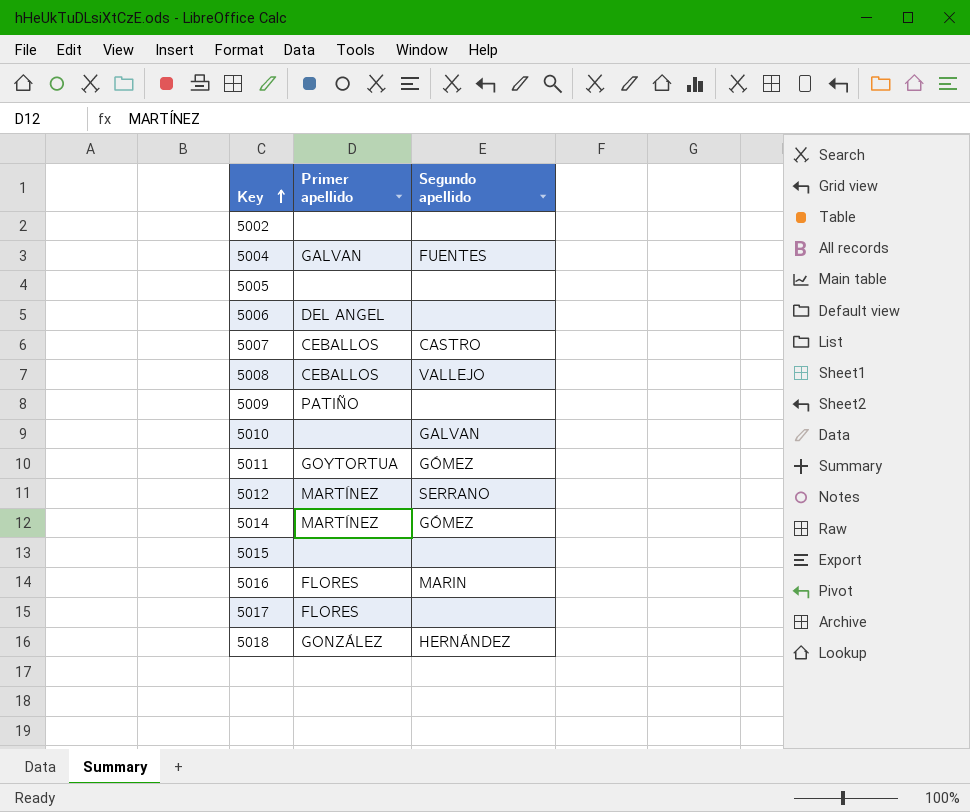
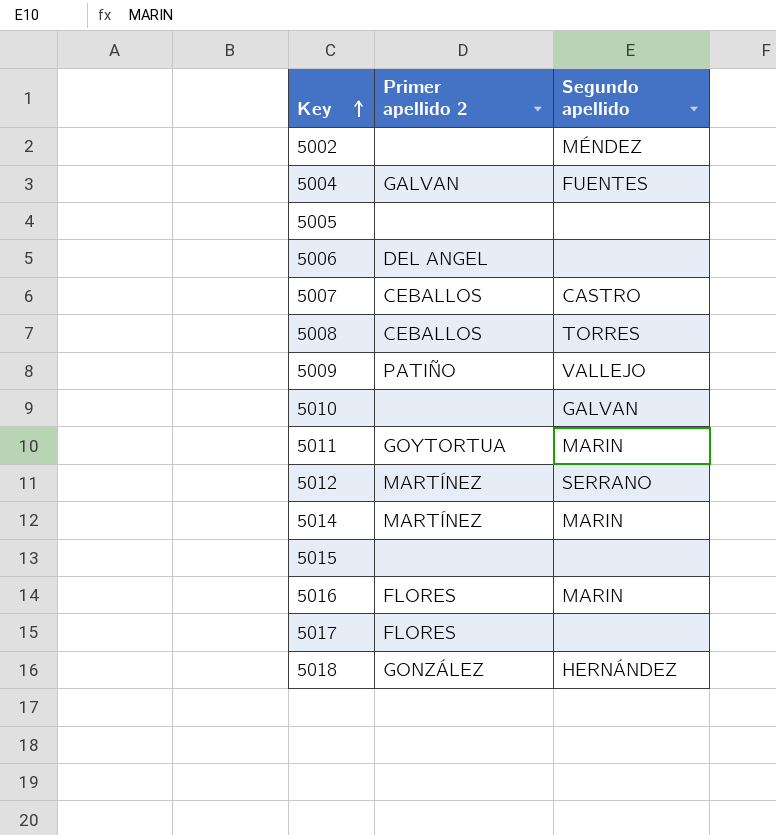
column name: Primer apellido -> Primer apellido 2
5002 | Segundo apellido: none -> MÉNDEZ
5008 | Segundo apellido: VALLEJO -> TORRES
5009 | Segundo apellido: none -> VALLEJO
5011 | Segundo apellido: GÓMEZ -> MARIN
5014 | Segundo apellido: GÓMEZ -> MARIN

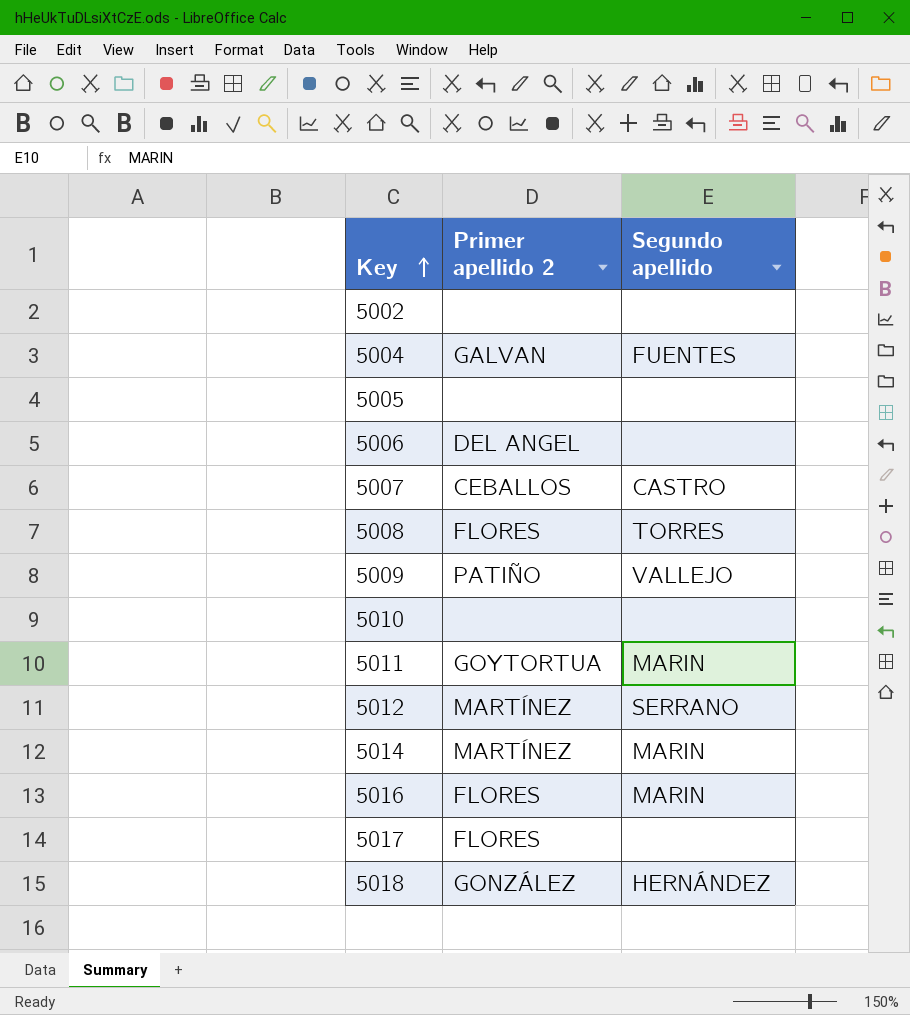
row 5015: none | none -> none
5002 | Segundo apellido: MÉNDEZ -> none
5008 | Primer apellido 2: CEBALLOS -> FLORES
5010 | Segundo apellido: GALVAN -> none

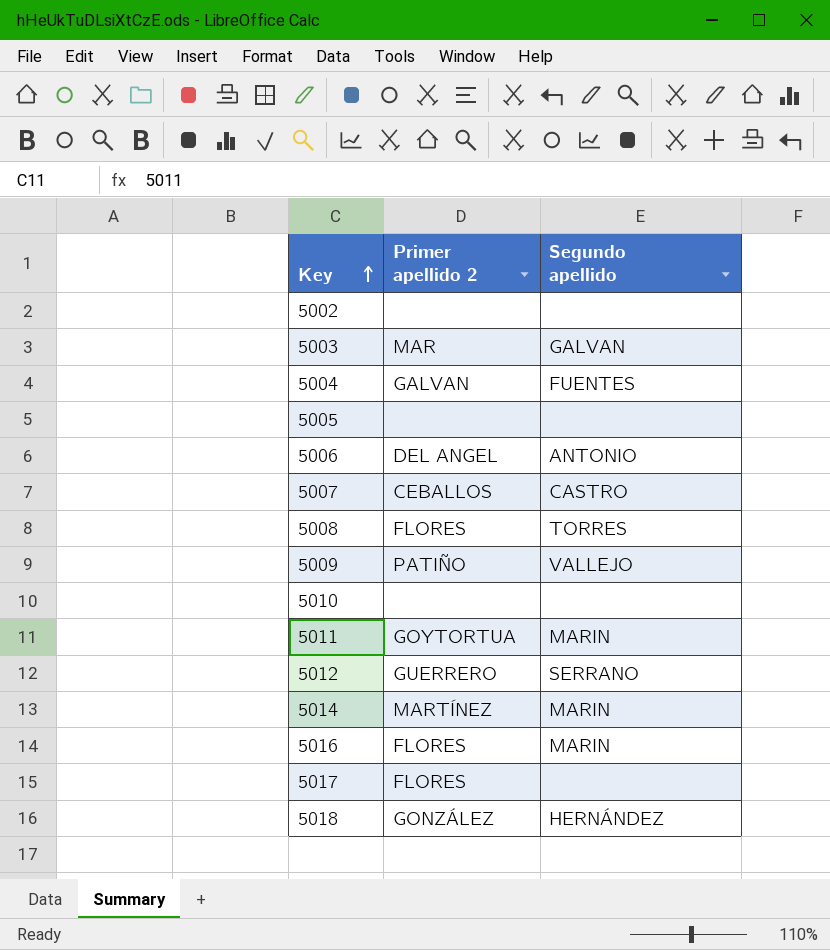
row 5003: none -> MAR | GALVAN
5006 | Segundo apellido: none -> ANTONIO
5012 | Primer apellido 2: MARTÍNEZ -> GUERRERO

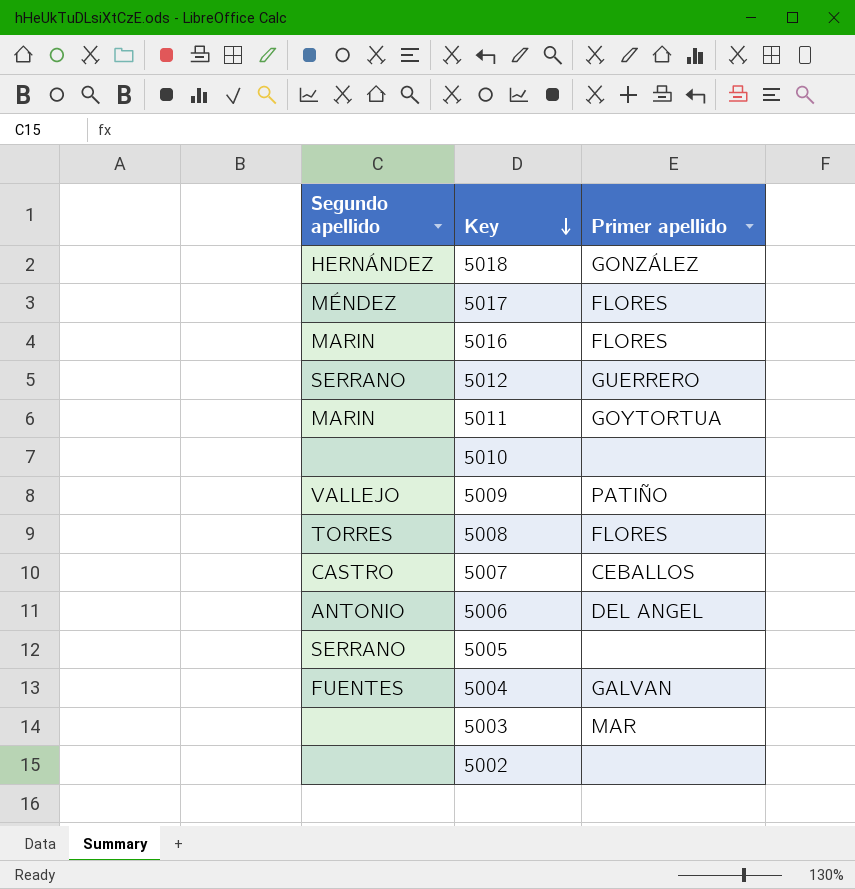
row order: Key ascending -> Key descending
column Segundo apellido | position: 3 -> 1
column name: Primer apellido 2 -> Primer apellido
row 5014: MARTÍNEZ | MARIN -> none
5017 | Segundo apellido: none -> MÉNDEZ
5005 | Segundo apellido: none -> SERRANO
5003 | Segundo apellido: GALVAN -> none

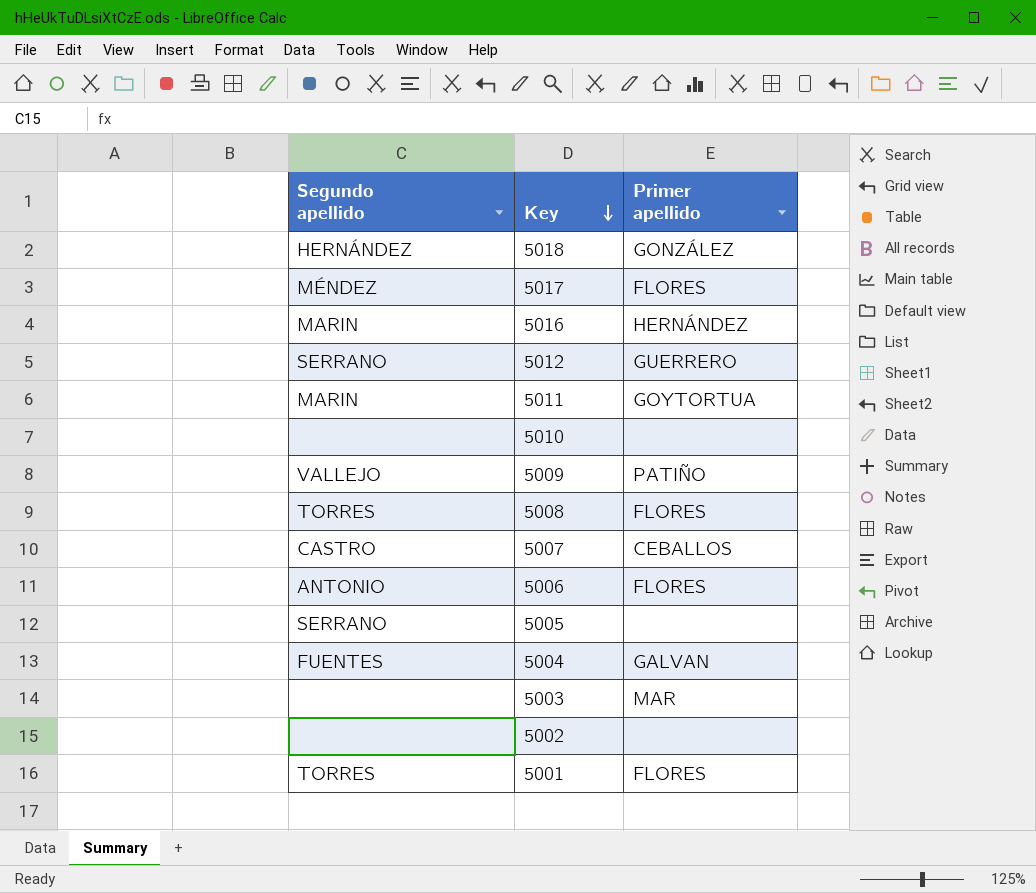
5016 | Primer apellido: FLORES -> HERNÁNDEZ
5006 | Primer apellido: DEL ANGEL -> FLORES
row 5001: none -> TORRES | FLORES

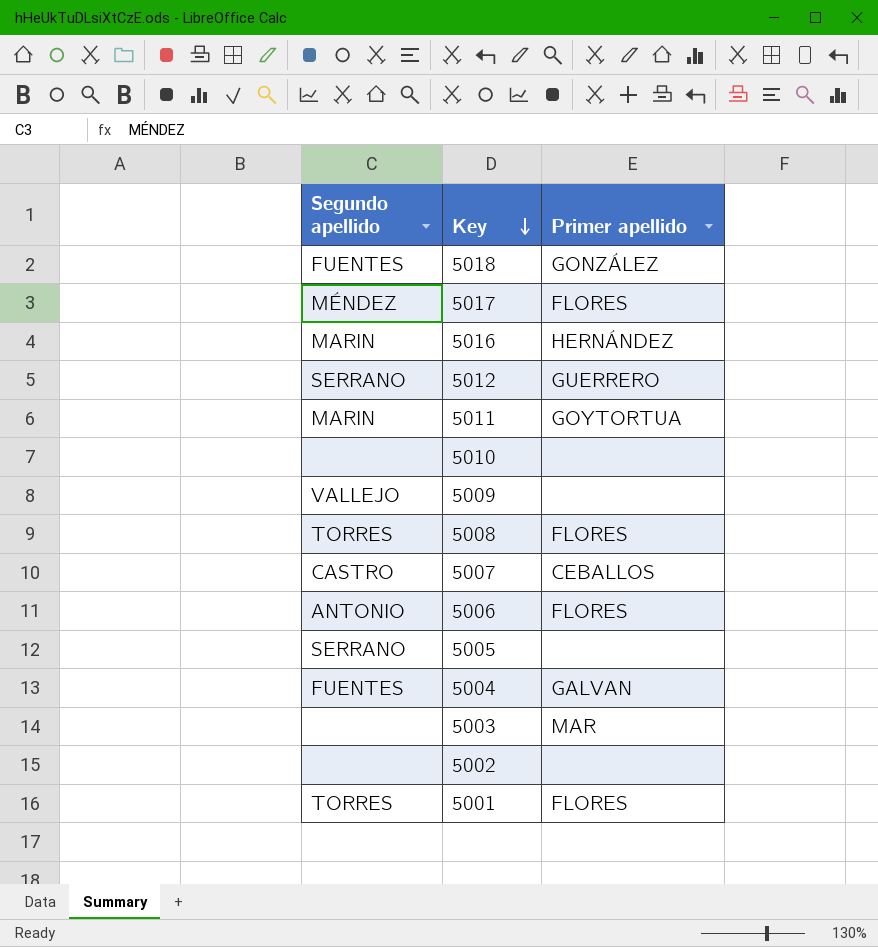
5018 | Segundo apellido: HERNÁNDEZ -> FUENTES
5009 | Primer apellido: PATIÑO -> none

